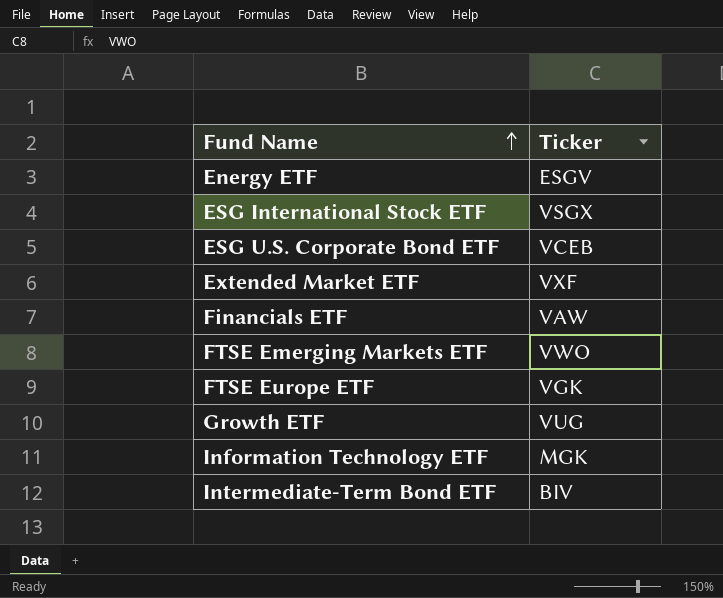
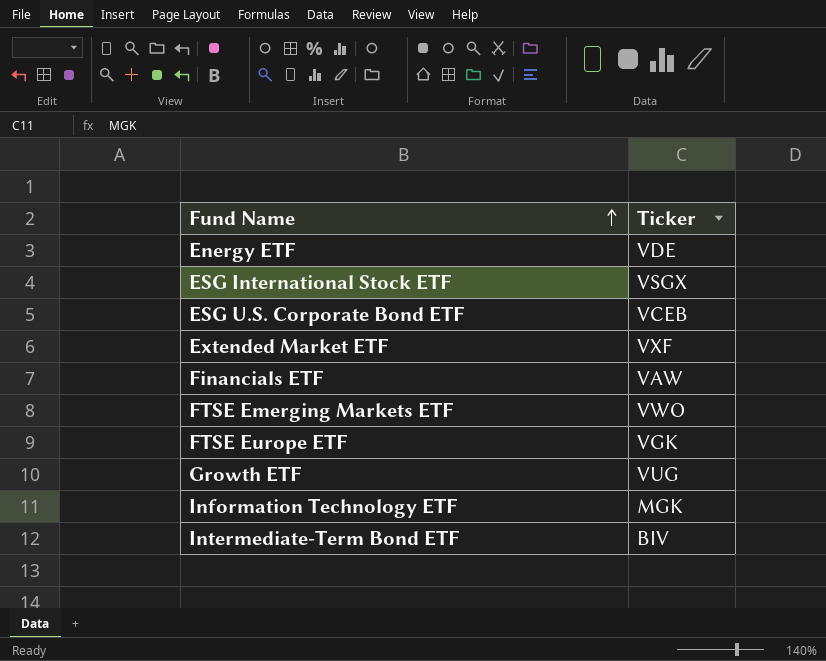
Energy ETF | Ticker: ESGV -> VDE

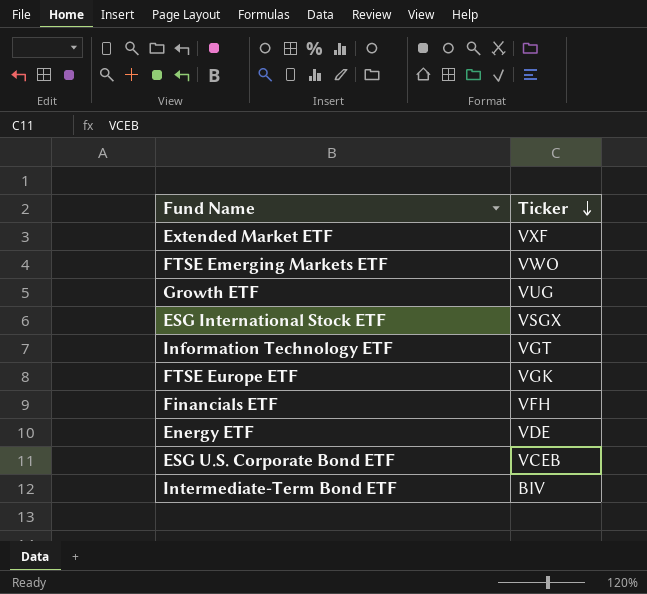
row order: Fund Name ascending -> Ticker descending
Information Technology ETF | Ticker: MGK -> VGT
Financials ETF | Ticker: VAW -> VFH

